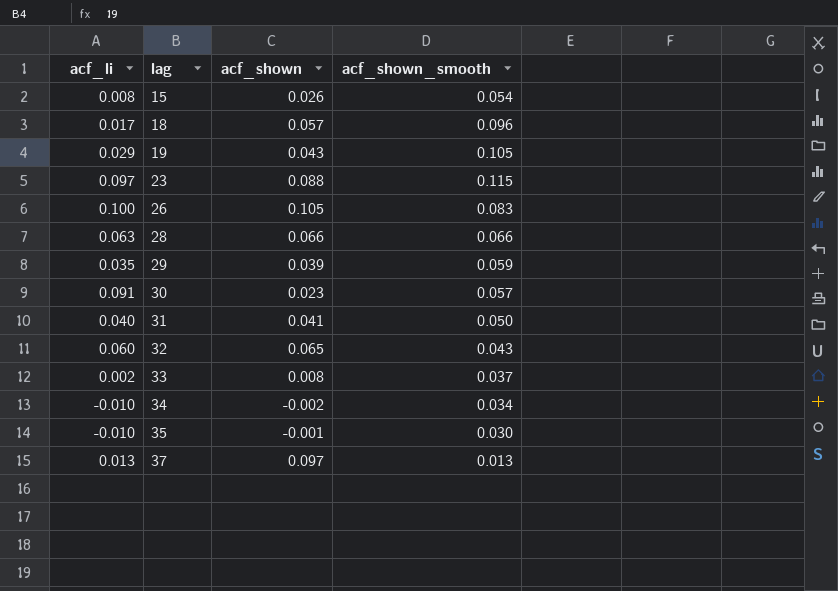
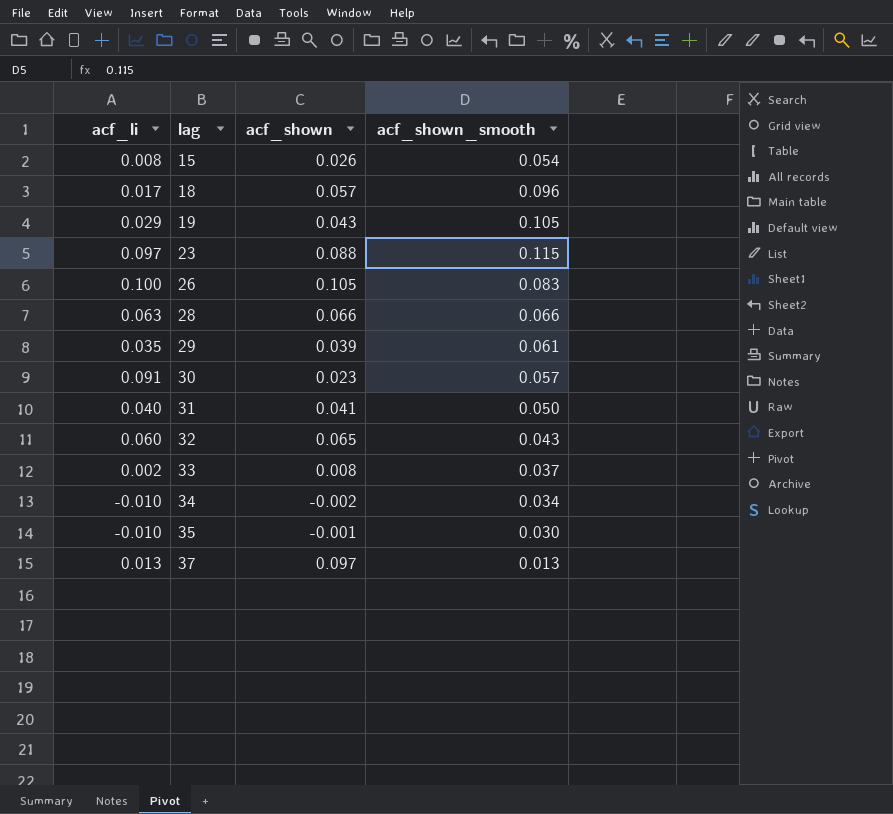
29 | acf_shown_smooth: 0.059 -> 0.061

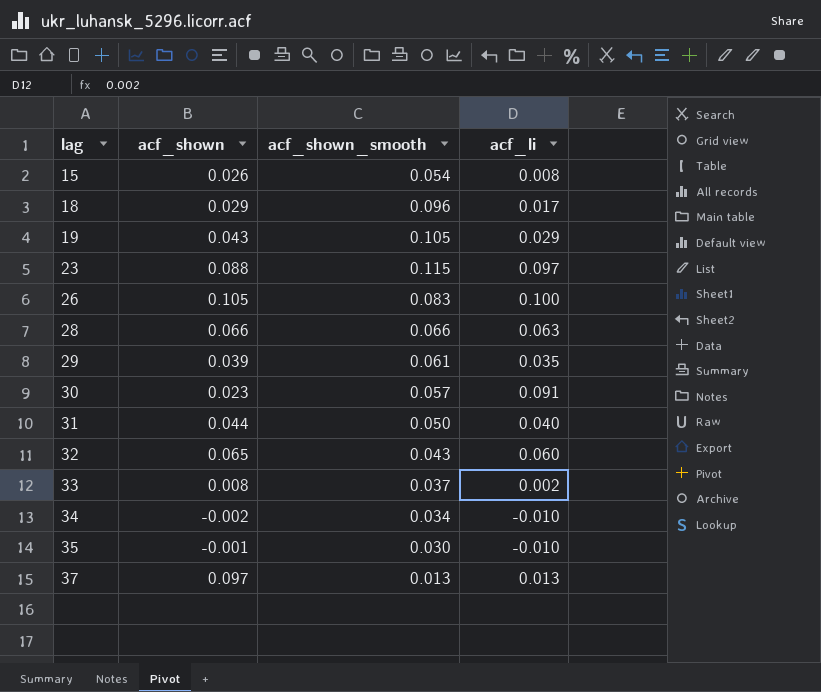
column acf_li | position: 1 -> 4
18 | acf_shown: 0.057 -> 0.029
31 | acf_shown: 0.041 -> 0.044

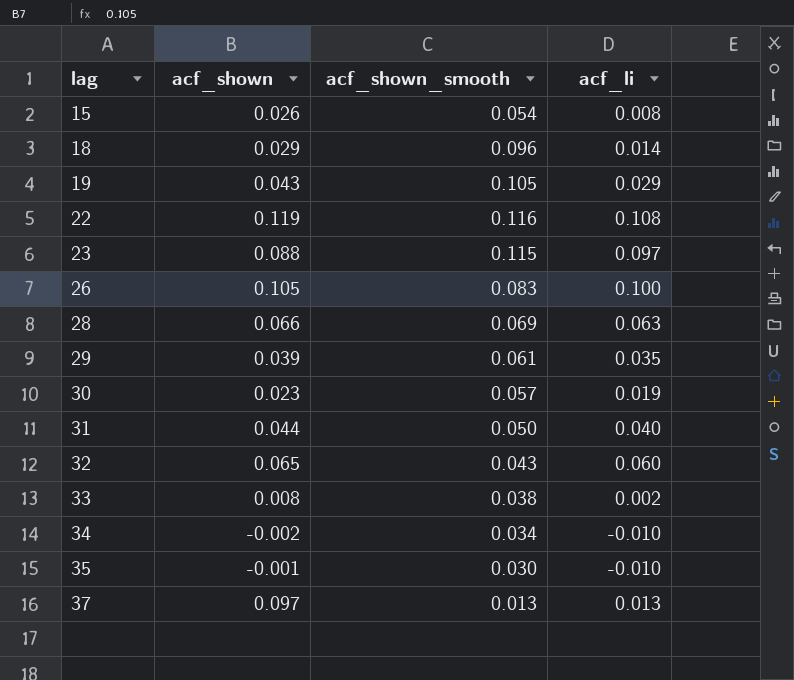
18 | acf_li: 0.017 -> 0.014
row 22: none -> 0.119 | 0.116 | 0.108
28 | acf_shown_smooth: 0.066 -> 0.069
30 | acf_li: 0.091 -> 0.019
33 | acf_shown_smooth: 0.037 -> 0.038

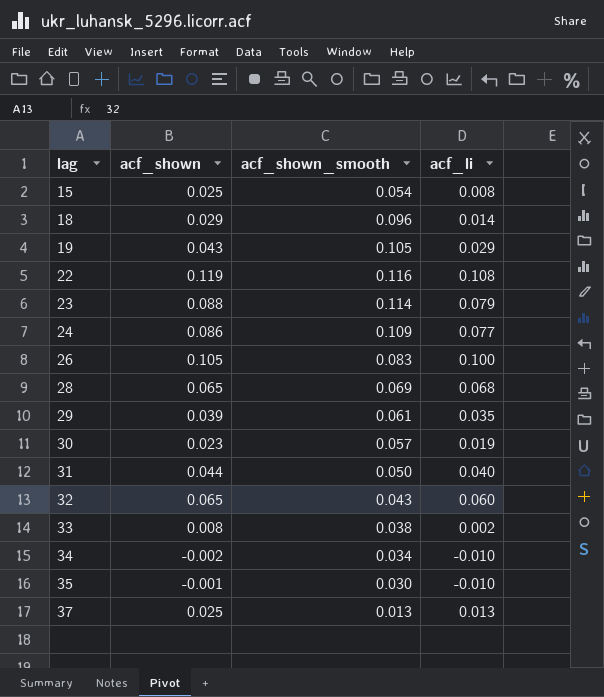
15 | acf_shown: 0.026 -> 0.025
23 | acf_shown_smooth: 0.115 -> 0.114
23 | acf_li: 0.097 -> 0.079
row 24: none -> 0.086 | 0.109 | 0.077
28 | acf_shown: 0.066 -> 0.065
28 | acf_li: 0.063 -> 0.068
37 | acf_shown: 0.097 -> 0.025

